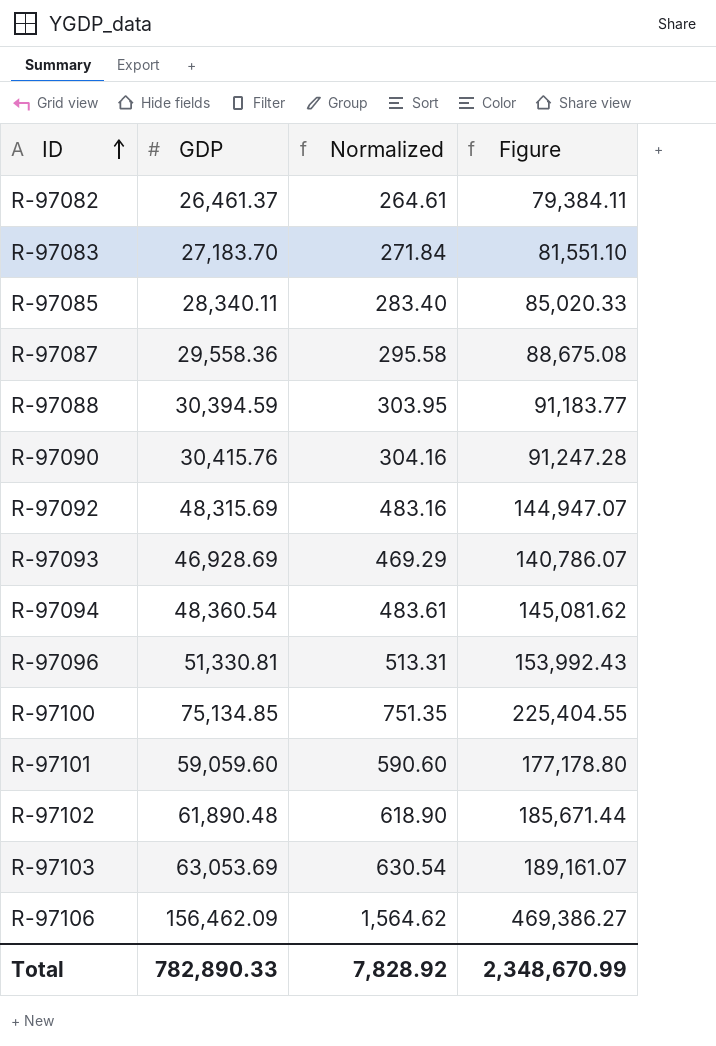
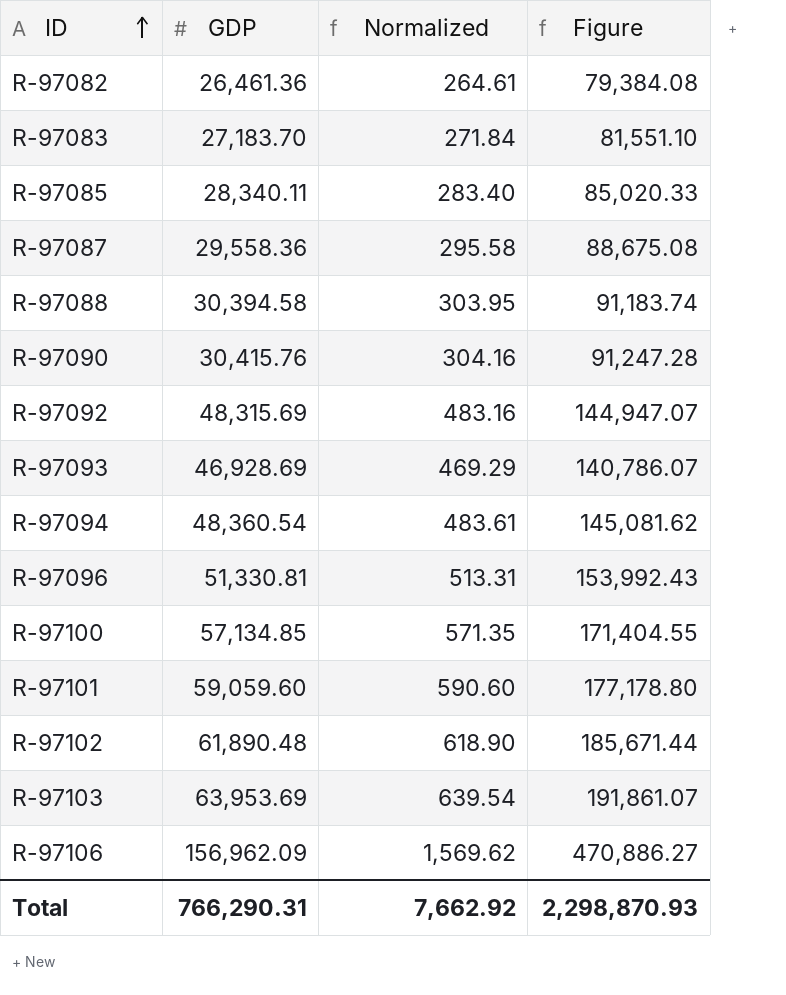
R-97082 | GDP: 26,461.37 -> 26,461.36
R-97082 | Figure: 79,384.11 -> 79,384.08
R-97088 | GDP: 30,394.59 -> 30,394.58
R-97088 | Figure: 91,183.77 -> 91,183.74
R-97100 | GDP: 75,134.85 -> 57,134.85
R-97100 | Normalized: 751.35 -> 571.35
R-97100 | Figure: 225,404.55 -> 171,404.55
R-97103 | GDP: 63,053.69 -> 63,953.69
R-97103 | Normalized: 630.54 -> 639.54
R-97103 | Figure: 189,161.07 -> 191,861.07
R-97106 | GDP: 156,462.09 -> 156,962.09
R-97106 | Normalized: 1,564.62 -> 1,569.62
R-97106 | Figure: 469,386.27 -> 470,886.27
Total | GDP: 782,890.33 -> 766,290.31
Total | Normalized: 7,828.92 -> 7,662.92
Total | Figure: 2,348,670.99 -> 2,298,870.93

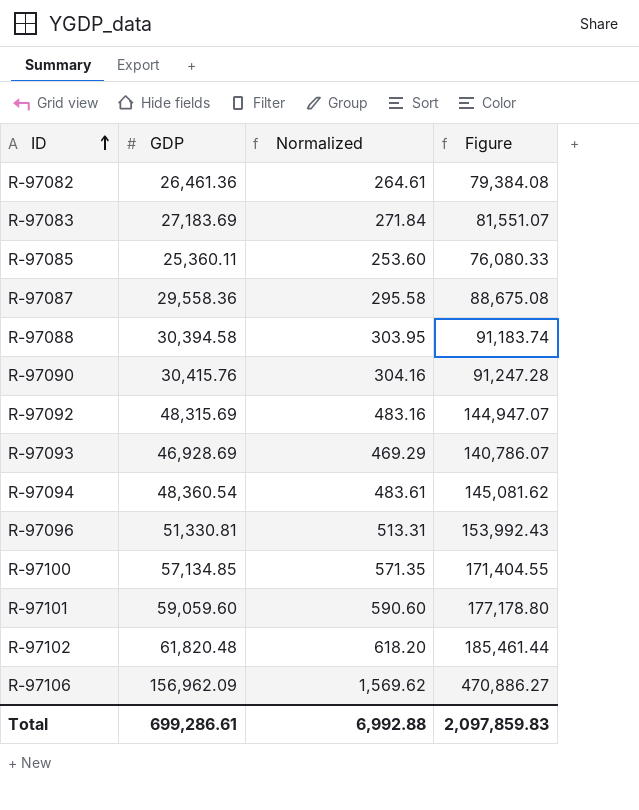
row R-97103: 63,953.69 | 639.54 | 191,861.07 -> none
R-97083 | GDP: 27,183.70 -> 27,183.69
R-97083 | Figure: 81,551.10 -> 81,551.07
R-97085 | GDP: 28,340.11 -> 25,360.11
R-97085 | Normalized: 283.40 -> 253.60
R-97085 | Figure: 85,020.33 -> 76,080.33
R-97102 | GDP: 61,890.48 -> 61,820.48
R-97102 | Normalized: 618.90 -> 618.20
R-97102 | Figure: 185,671.44 -> 185,461.44
Total | GDP: 766,290.31 -> 699,286.61
Total | Normalized: 7,662.92 -> 6,992.88
Total | Figure: 2,298,870.93 -> 2,097,859.83

